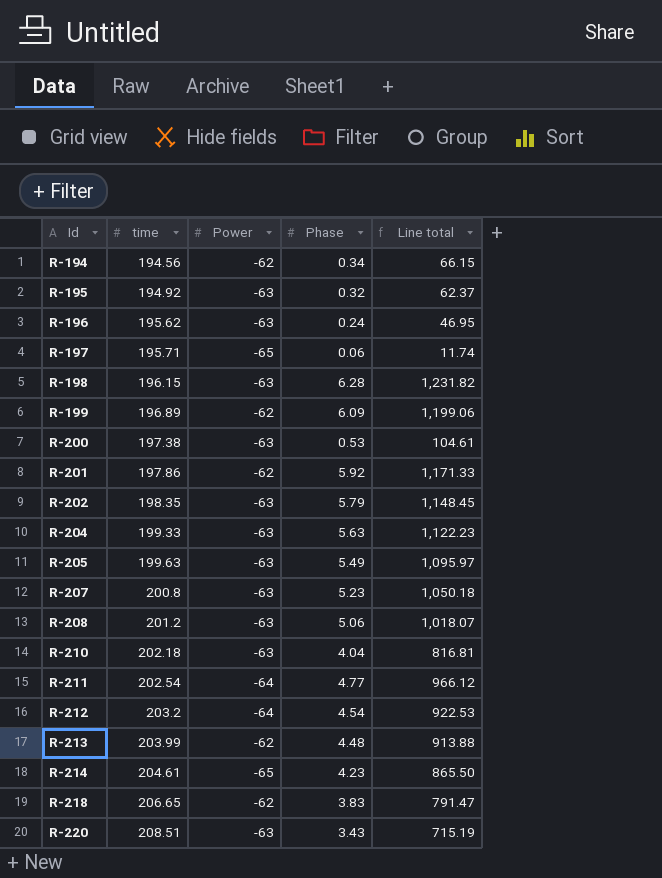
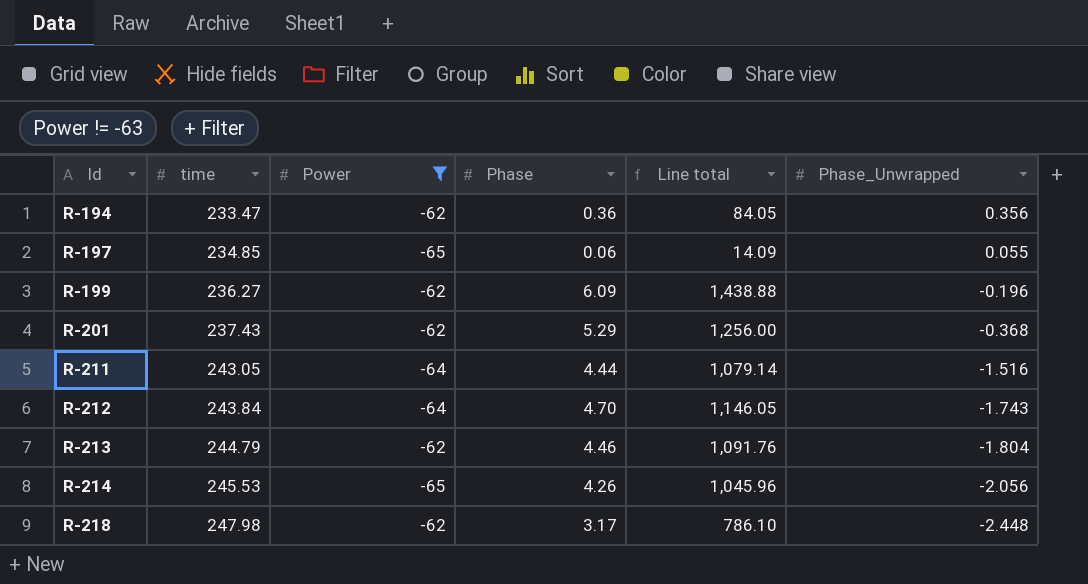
filter: none -> Power != -63
column Phase_Unwrapped | position: none -> 6
R-194 | time: 194.56 -> 233.47
R-194 | Phase: 0.34 -> 0.36
R-194 | Line total: 66.15 -> 84.05
R-197 | time: 195.71 -> 234.85
R-197 | Line total: 11.74 -> 14.09
R-199 | time: 196.89 -> 236.27
R-199 | Line total: 1,199.06 -> 1,438.88
R-201 | time: 197.86 -> 237.43
R-201 | Phase: 5.92 -> 5.29
R-201 | Line total: 1,171.33 -> 1,256.00
R-211 | time: 202.54 -> 243.05
R-211 | Phase: 4.77 -> 4.44
R-211 | Line total: 966.12 -> 1,079.14
R-212 | time: 203.2 -> 243.84
R-212 | Phase: 4.54 -> 4.70
R-212 | Line total: 922.53 -> 1,146.05
R-213 | time: 203.99 -> 244.79
R-213 | Phase: 4.48 -> 4.46
R-213 | Line total: 913.88 -> 1,091.76
R-214 | time: 204.61 -> 245.53
R-214 | Phase: 4.23 -> 4.26
R-214 | Line total: 865.50 -> 1,045.96
R-218 | time: 206.65 -> 247.98
R-218 | Phase: 3.83 -> 3.17
R-218 | Line total: 791.47 -> 786.10

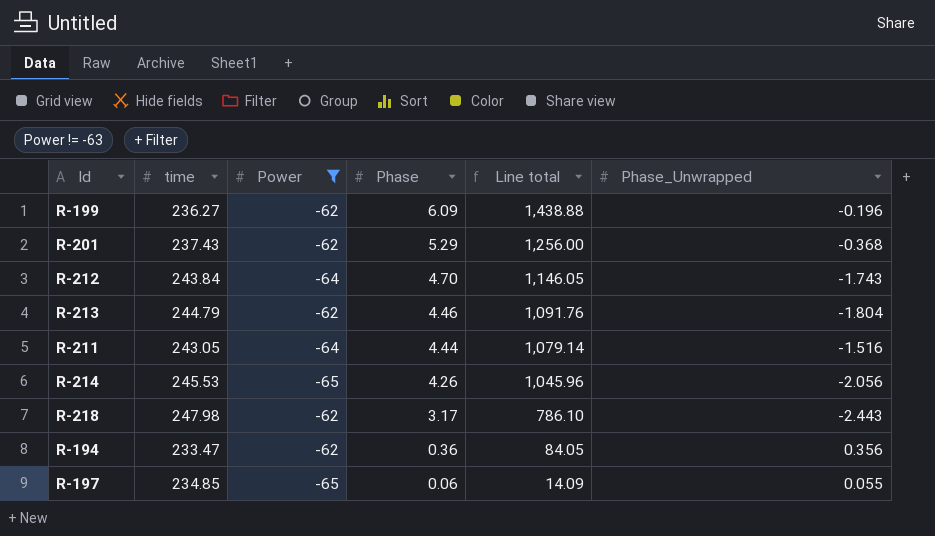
row order: Id ascending -> Phase descending
R-218 | Phase_Unwrapped: -2.448 -> -2.443

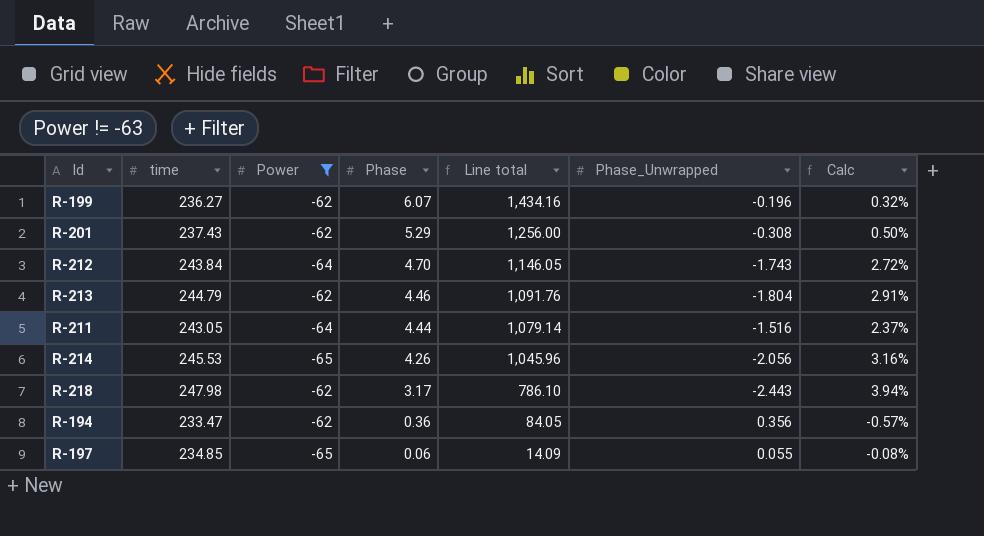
column Calc | formula: none -> [Phase_Unwrapped] / [Power]
R-199 | Phase: 6.09 -> 6.07
R-199 | Line total: 1,438.88 -> 1,434.16
R-201 | Phase_Unwrapped: -0.368 -> -0.308

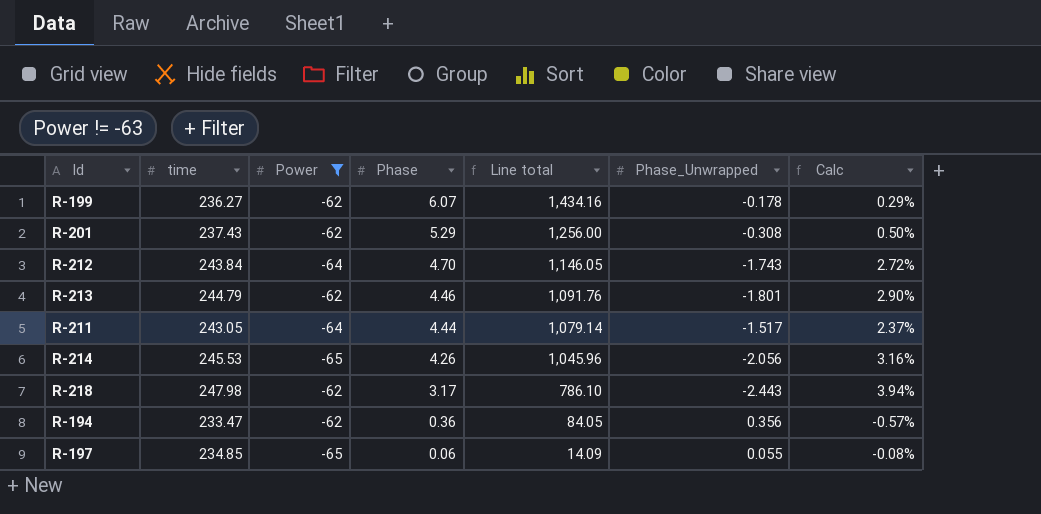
R-199 | Phase_Unwrapped: -0.196 -> -0.178
R-199 | Calc: 0.32% -> 0.29%
R-213 | Phase_Unwrapped: -1.804 -> -1.801
R-213 | Calc: 2.91% -> 2.90%
R-211 | Phase_Unwrapped: -1.516 -> -1.517

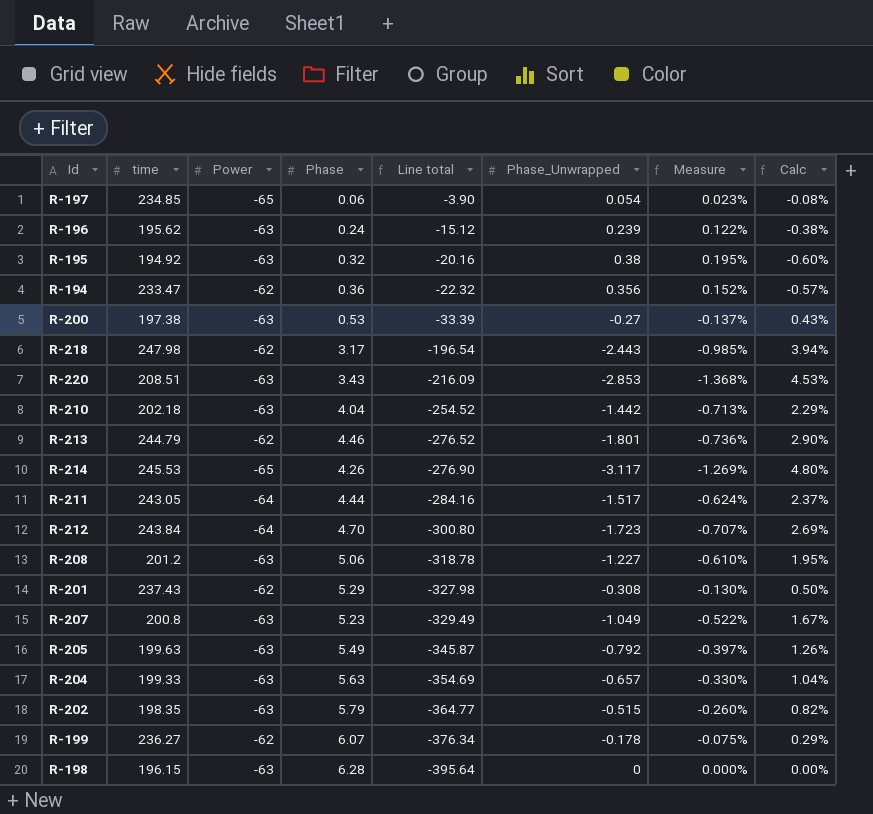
filter: Power != -63 -> none
row order: Phase descending -> Line total descending
column Line total | formula: [time] * [Phase] -> [Power] * [Phase]
column Measure | formula: none -> [Phase_Unwrapped] / [time]
R-197 | Phase_Unwrapped: 0.055 -> 0.054
R-214 | Phase_Unwrapped: -2.056 -> -3.117
R-214 | Calc: 3.16% -> 4.80%
R-212 | Phase_Unwrapped: -1.743 -> -1.723
R-212 | Calc: 2.72% -> 2.69%

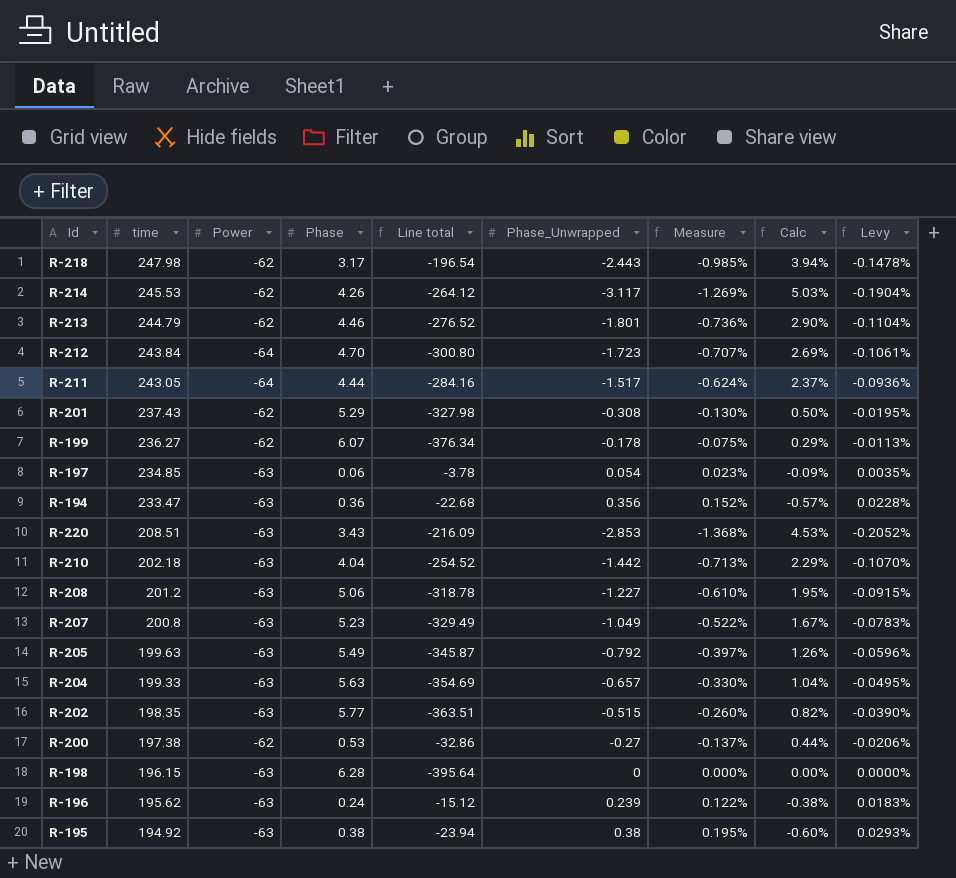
row order: Line total descending -> time descending
column Levy | formula: none -> [Measure] * 0.15
R-214 | Power: -65 -> -62
R-214 | Line total: -276.90 -> -264.12
R-214 | Calc: 4.80% -> 5.03%
R-197 | Power: -65 -> -63
R-197 | Line total: -3.90 -> -3.78
R-197 | Calc: -0.08% -> -0.09%
R-194 | Power: -62 -> -63
R-194 | Line total: -22.32 -> -22.68
R-202 | Phase: 5.79 -> 5.77
R-202 | Line total: -364.77 -> -363.51
R-200 | Power: -63 -> -62
R-200 | Line total: -33.39 -> -32.86
R-200 | Calc: 0.43% -> 0.44%
R-195 | Phase: 0.32 -> 0.38
R-195 | Line total: -20.16 -> -23.94

